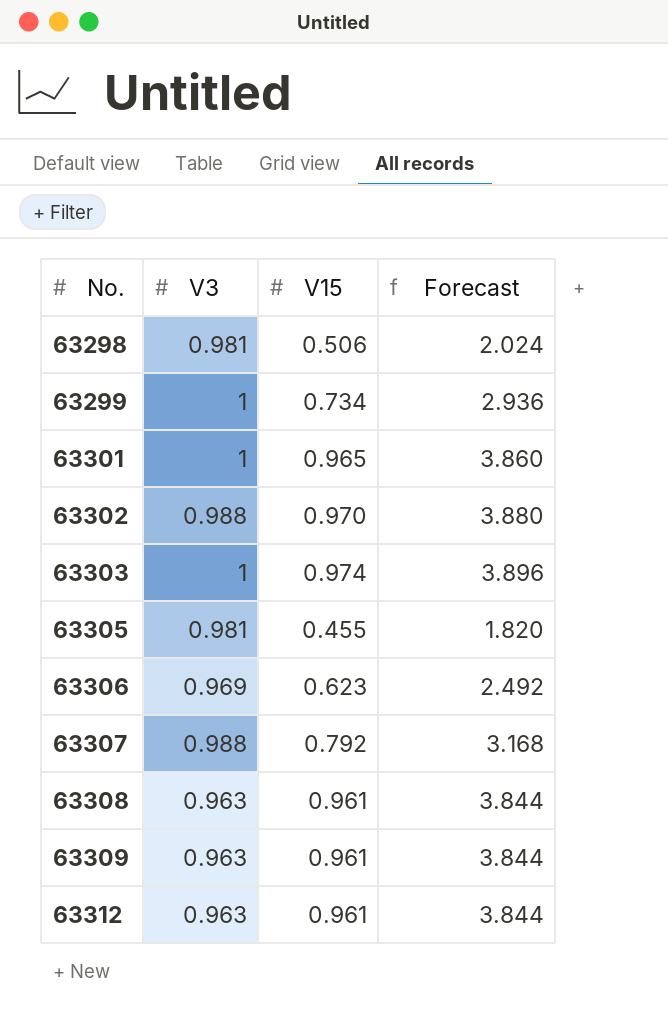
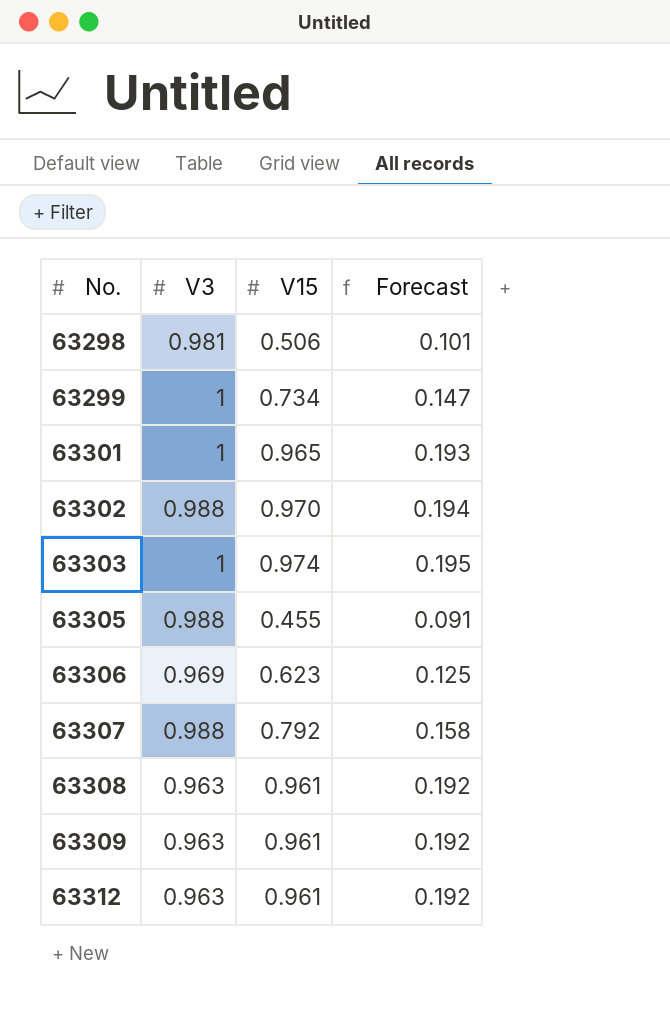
column Forecast | formula: [V15] * 4 -> [V15] * 0.2
63305 | V3: 0.981 -> 0.988

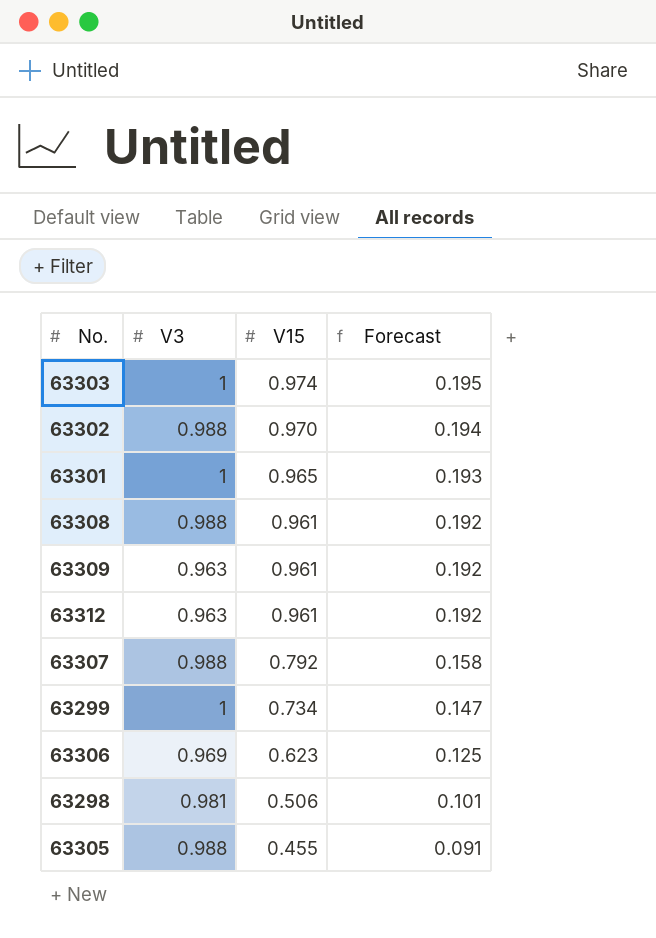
row order: No. ascending -> V15 descending
63308 | V3: 0.963 -> 0.988

